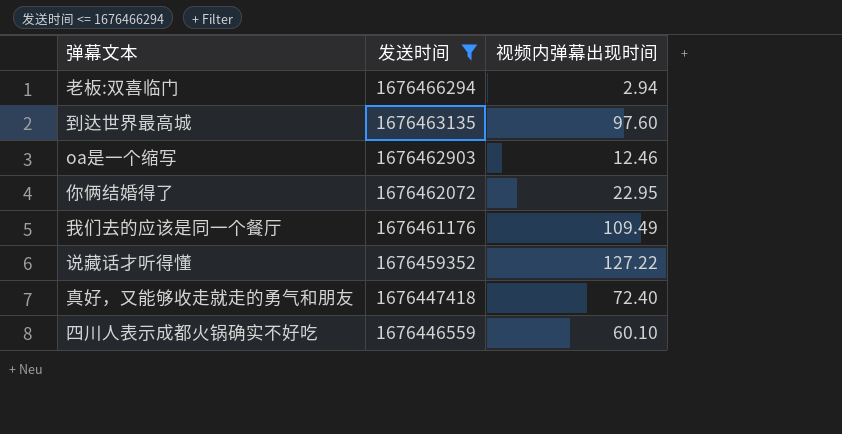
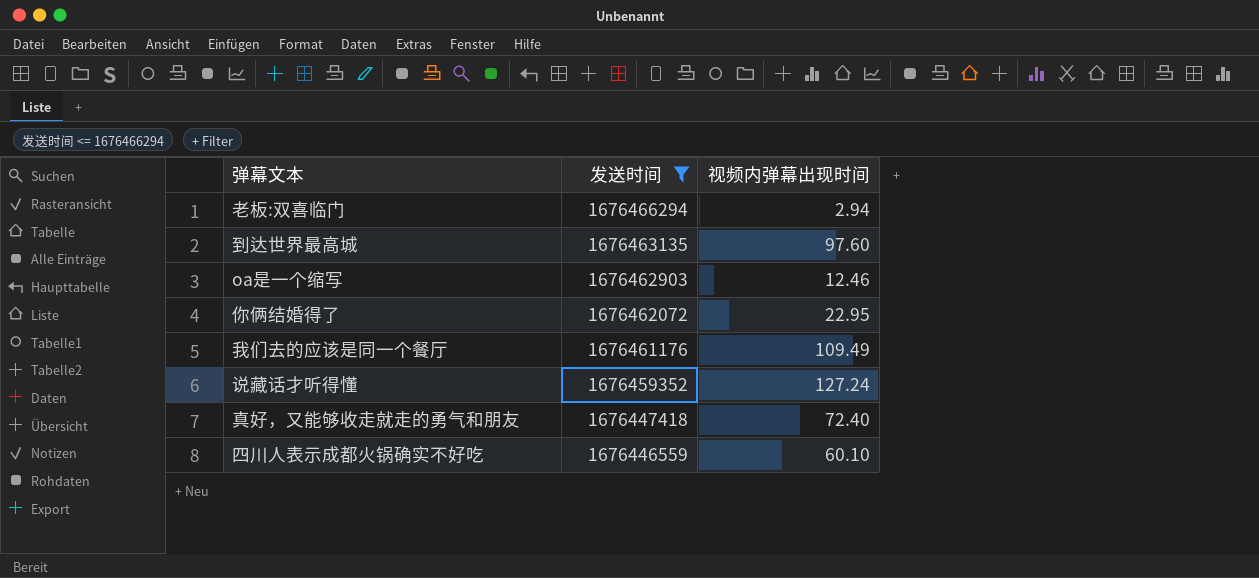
说藏话才听得懂 | 视频内弹幕出现时间: 127.22 -> 127.24

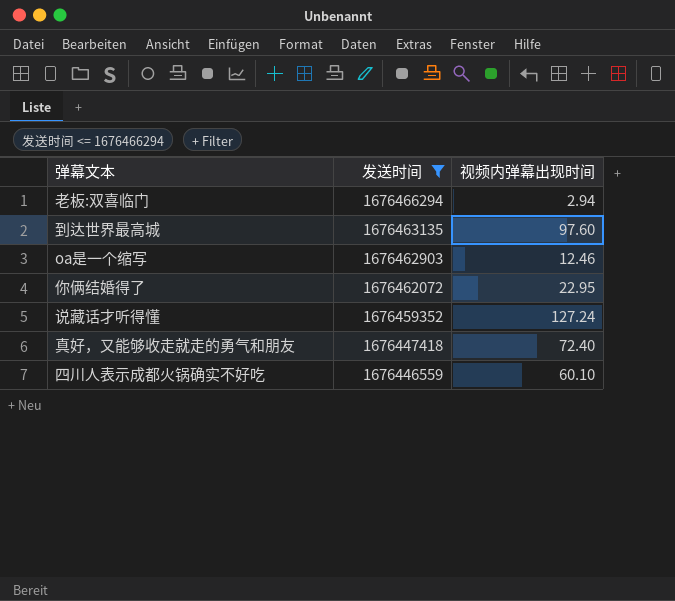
row 我们去的应该是同一个餐厅: 1676461176 | 109.49 -> none

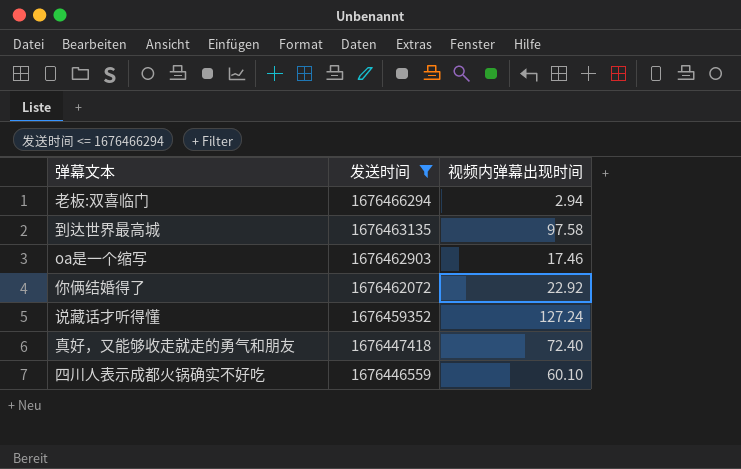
到达世界最高城 | 视频内弹幕出现时间: 97.60 -> 97.58
oa是一个缩写 | 视频内弹幕出现时间: 12.46 -> 17.46
你俩结婚得了 | 视频内弹幕出现时间: 22.95 -> 22.92

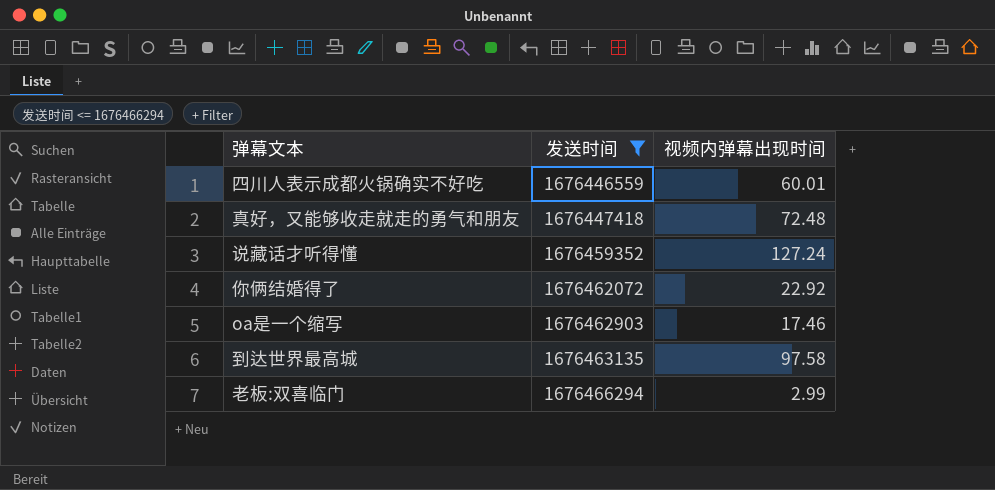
row order: 发送时间 descending -> 发送时间 ascending
四川人表示成都火锅确实不好吃 | 视频内弹幕出现时间: 60.10 -> 60.01
真好，又能够收走就走的勇气和朋友 | 视频内弹幕出现时间: 72.40 -> 72.48
老板:双喜临门 | 视频内弹幕出现时间: 2.94 -> 2.99

